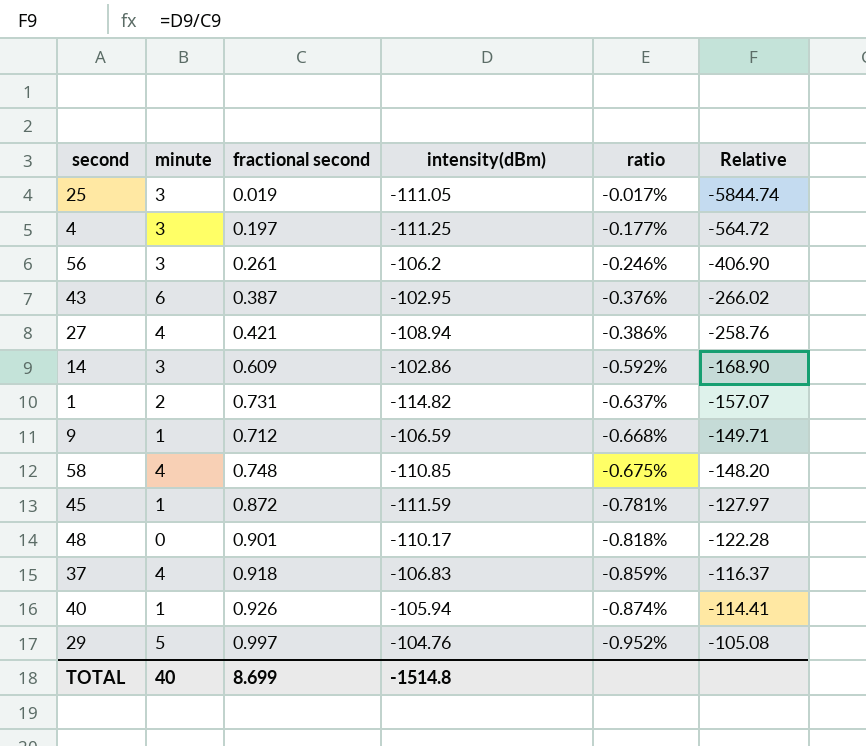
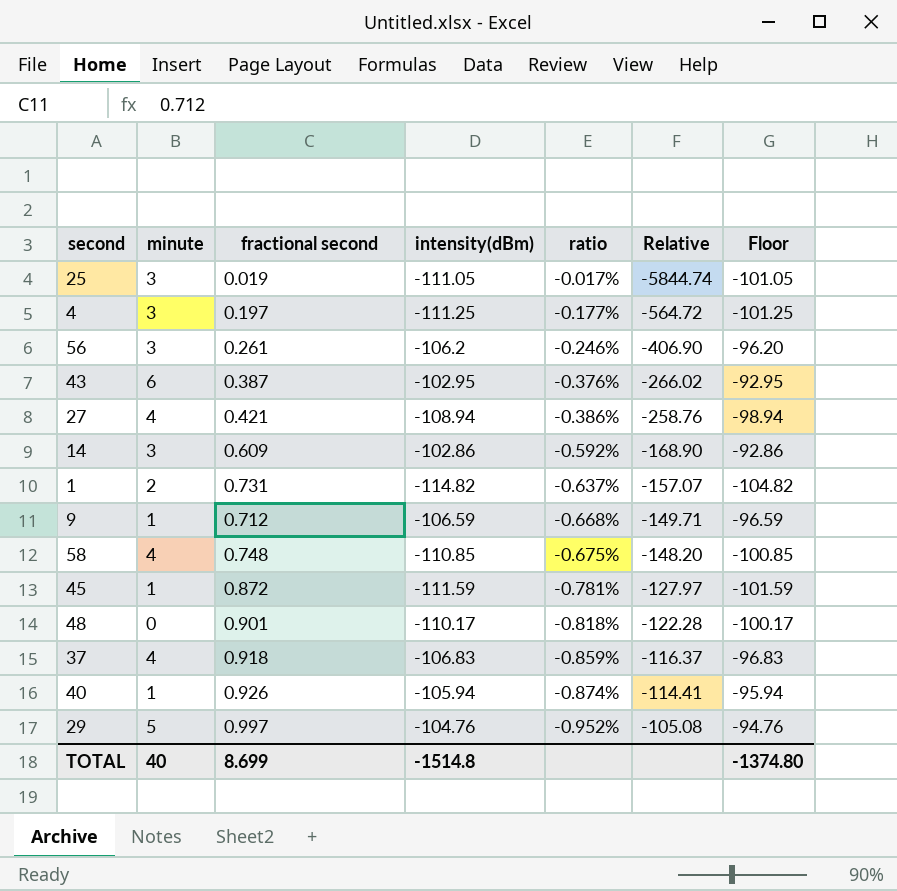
column Floor | formula: none -> [intensity(dBm)] + 10

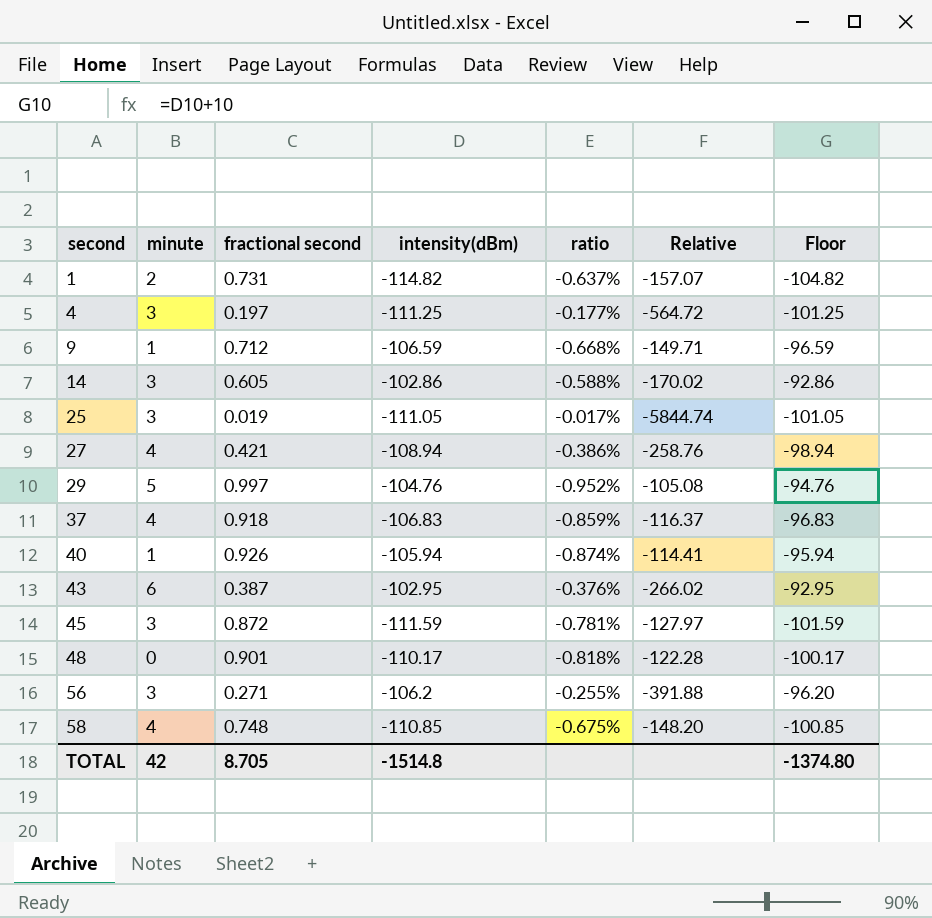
row order: ratio descending -> second ascending
14 | fractional second: 0.609 -> 0.605
14 | ratio: -0.592% -> -0.588%
14 | Relative: -168.90 -> -170.02
45 | minute: 1 -> 3
56 | fractional second: 0.261 -> 0.271
56 | ratio: -0.246% -> -0.255%
56 | Relative: -406.90 -> -391.88
TOTAL | minute: 40 -> 42
TOTAL | fractional second: 8.699 -> 8.705

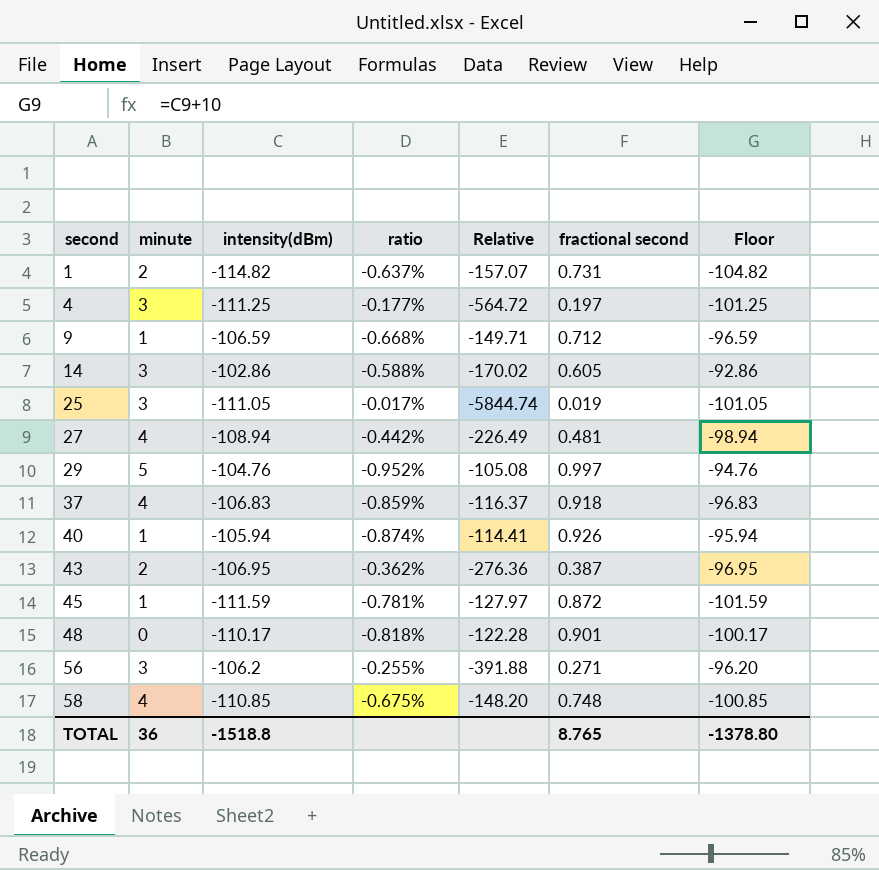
column fractional second | position: 3 -> 6
27 | ratio: -0.386% -> -0.442%
27 | Relative: -258.76 -> -226.49
27 | fractional second: 0.421 -> 0.481
43 | minute: 6 -> 2
43 | intensity(dBm): -102.95 -> -106.95
43 | ratio: -0.376% -> -0.362%
43 | Relative: -266.02 -> -276.36
43 | Floor: -92.95 -> -96.95
45 | minute: 3 -> 1
TOTAL | minute: 42 -> 36
TOTAL | intensity(dBm): -1514.8 -> -1518.8
TOTAL | fractional second: 8.705 -> 8.765
TOTAL | Floor: -1374.80 -> -1378.80

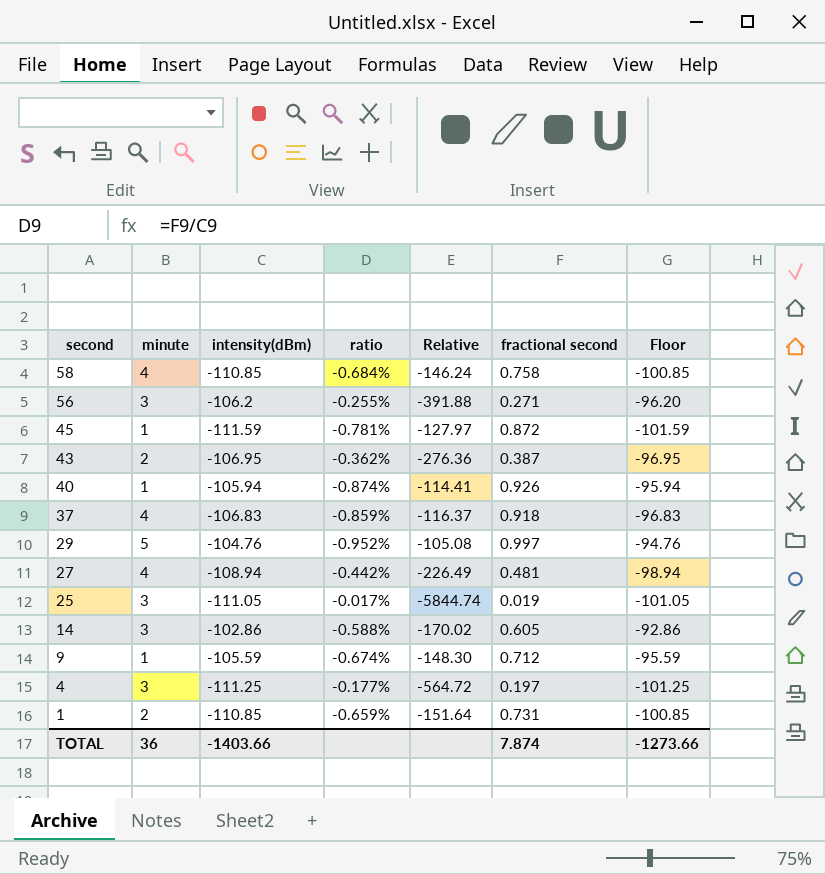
row order: second ascending -> second descending
row 48: 0 | -110.17 | -0.818% | -122.28 | 0.901 | -100.17 -> none
58 | ratio: -0.675% -> -0.684%
58 | Relative: -148.20 -> -146.24
58 | fractional second: 0.748 -> 0.758
9 | intensity(dBm): -106.59 -> -105.59
9 | ratio: -0.668% -> -0.674%
9 | Relative: -149.71 -> -148.30
9 | Floor: -96.59 -> -95.59
1 | intensity(dBm): -114.82 -> -110.85
1 | ratio: -0.637% -> -0.659%
1 | Relative: -157.07 -> -151.64
1 | Floor: -104.82 -> -100.85
TOTAL | intensity(dBm): -1518.8 -> -1403.66
TOTAL | fractional second: 8.765 -> 7.874
TOTAL | Floor: -1378.80 -> -1273.66

